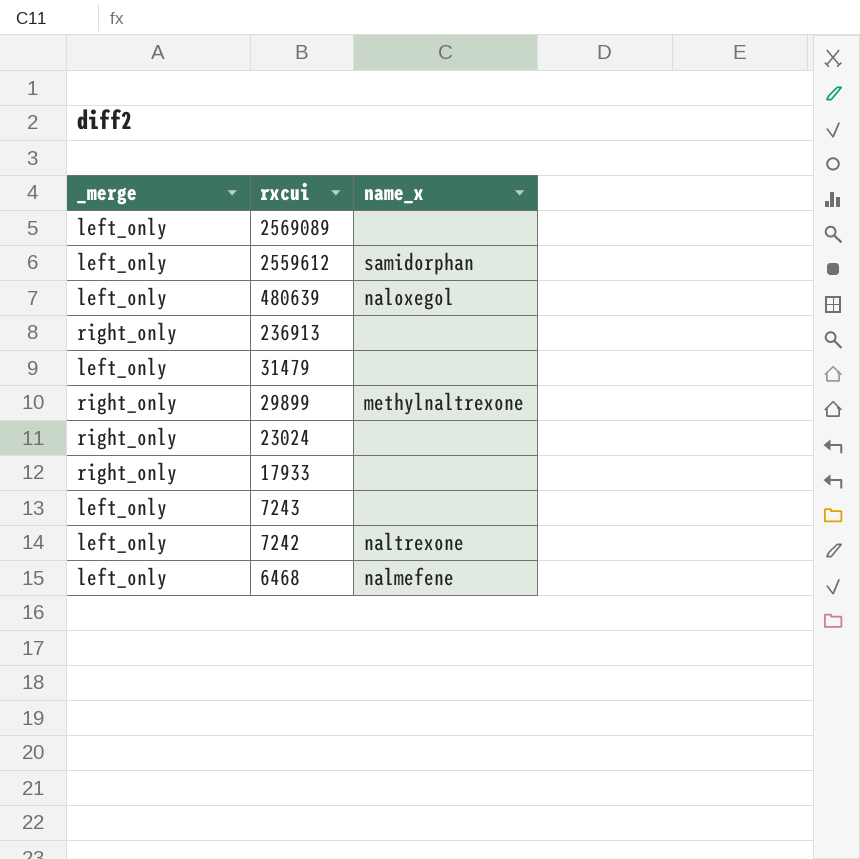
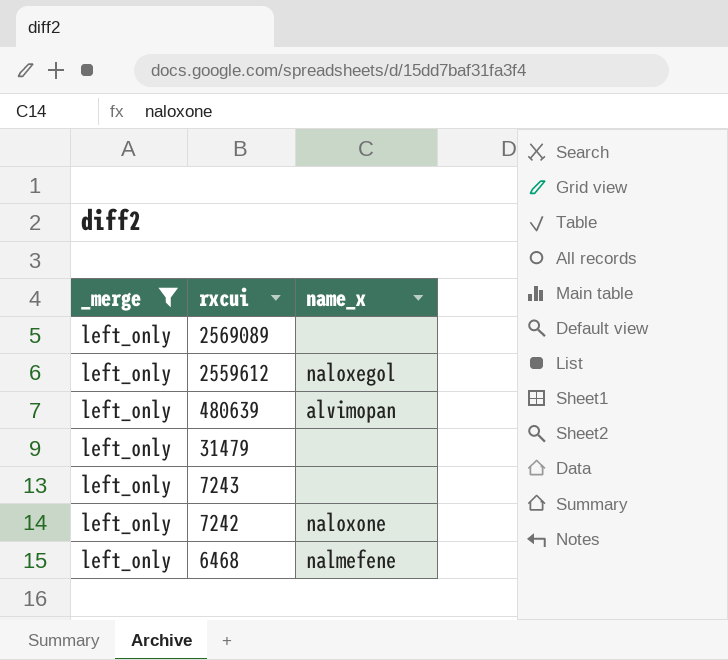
filter: none -> _merge = left_only
2559612 | name_x: samidorphan -> naloxegol
480639 | name_x: naloxegol -> alvimopan
7242 | name_x: naltrexone -> naloxone

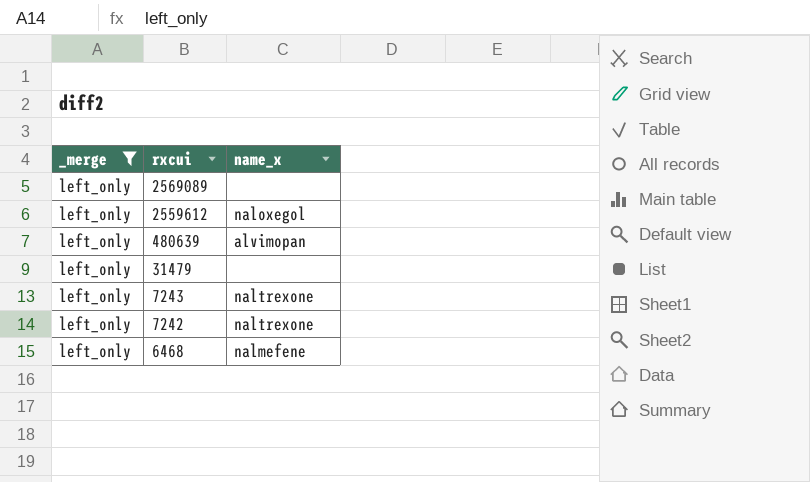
7243 | name_x: none -> naltrexone
7242 | name_x: naloxone -> naltrexone

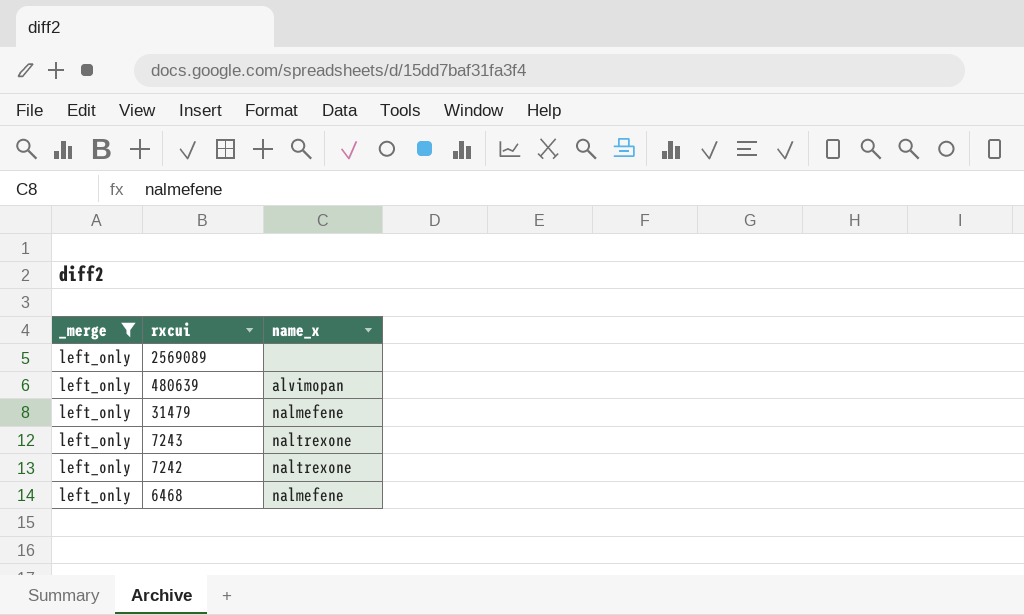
row 2559612: left_only | naloxegol -> none
31479 | name_x: none -> nalmefene

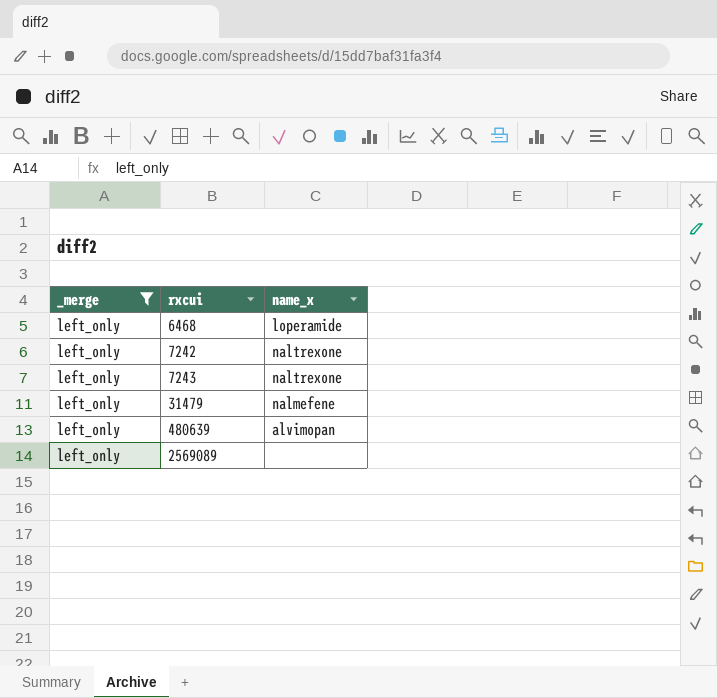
row order: rxcui descending -> rxcui ascending
6468 | name_x: nalmefene -> loperamide

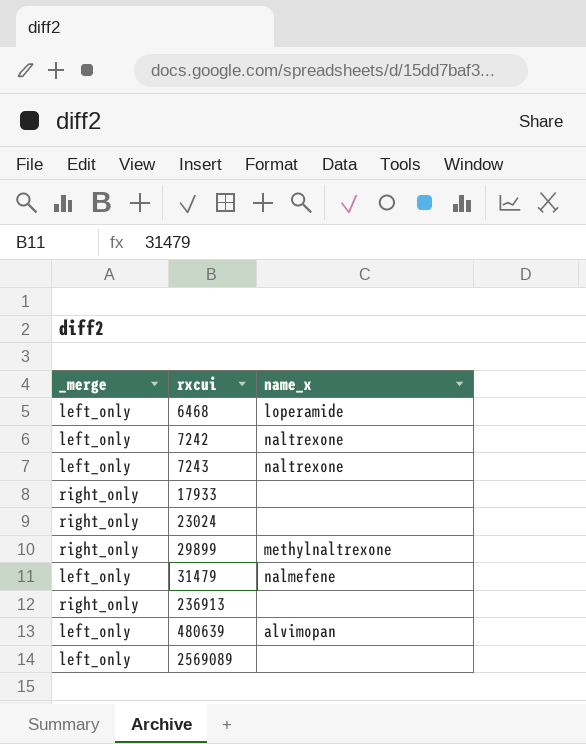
filter: _merge = left_only -> none

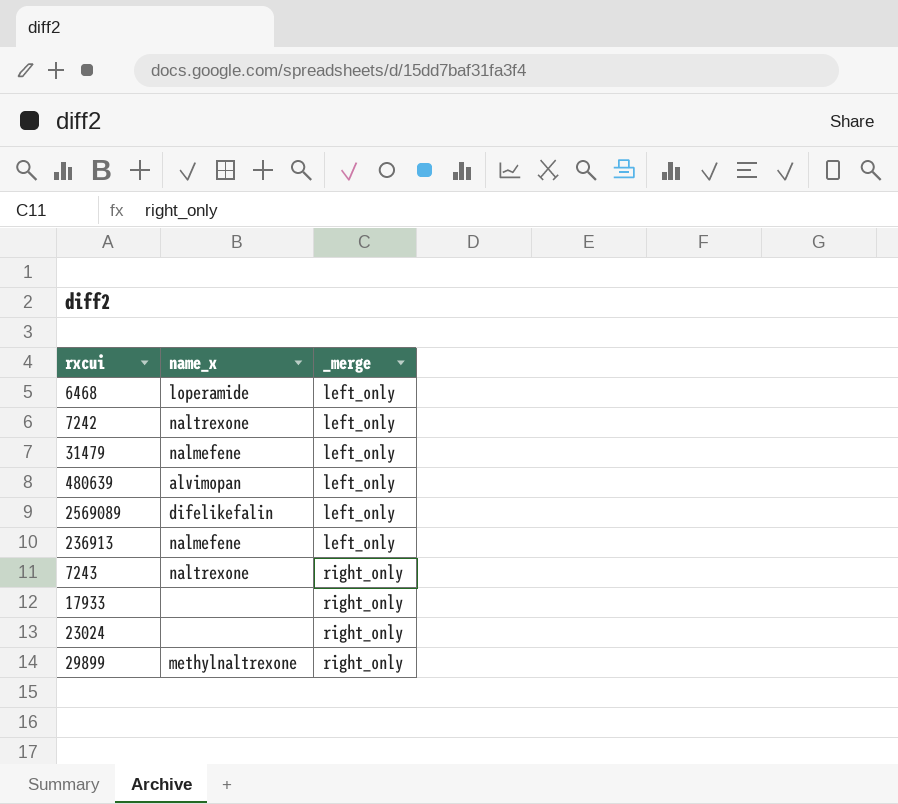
row order: rxcui ascending -> _merge ascending
column _merge | position: 1 -> 3
2569089 | name_x: none -> difelikefalin
236913 | name_x: none -> nalmefene
236913 | _merge: right_only -> left_only
7243 | _merge: left_only -> right_only

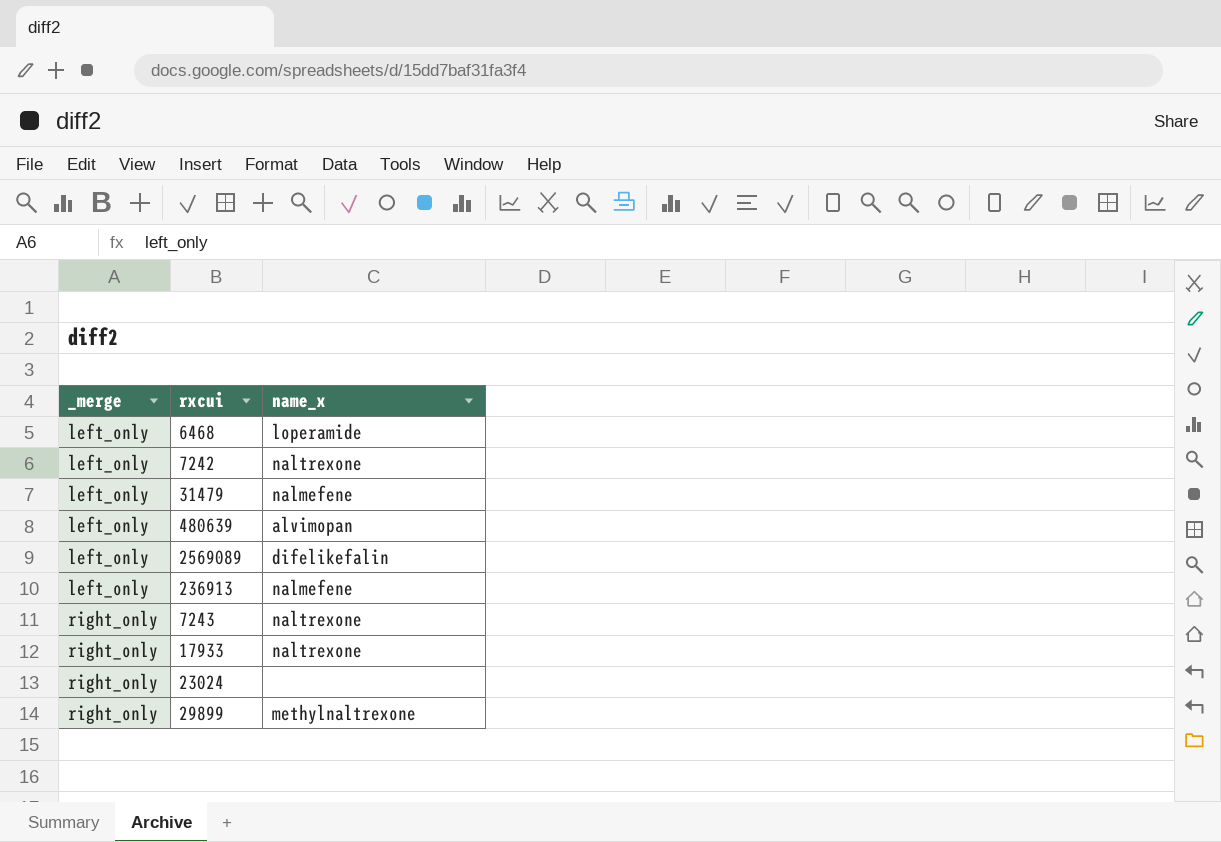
column _merge | position: 3 -> 1
17933 | name_x: none -> naltrexone

